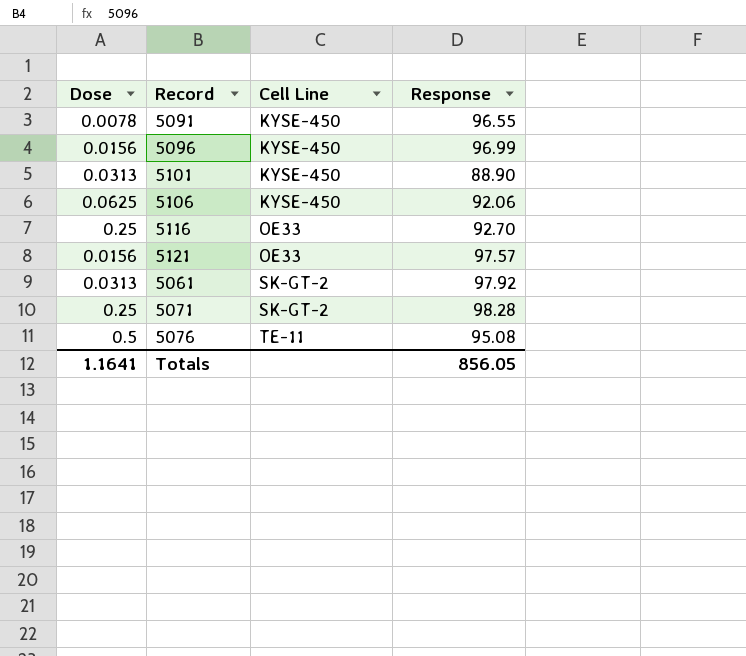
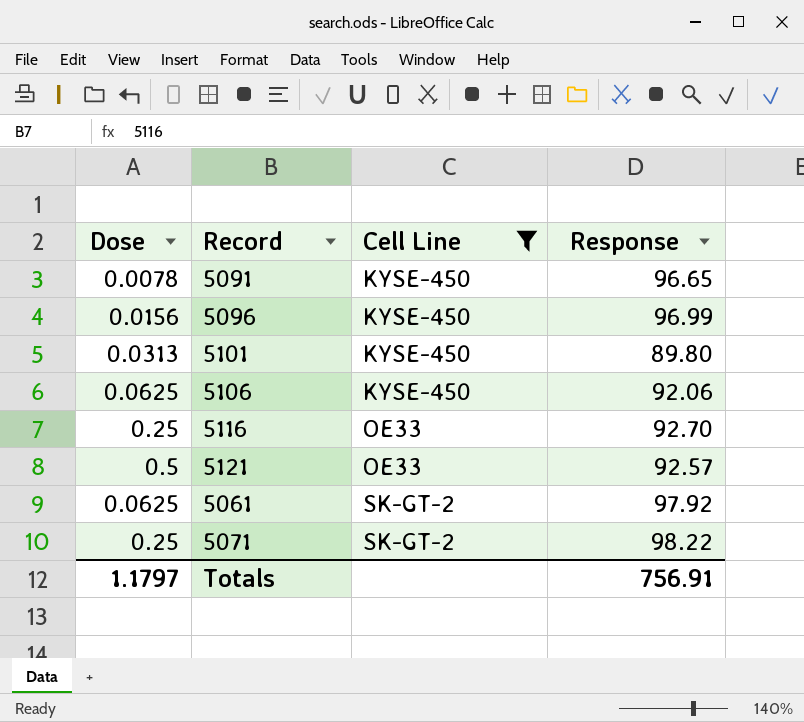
filter: none -> Cell Line != TE-11
5091 | Response: 96.55 -> 96.65
5101 | Response: 88.90 -> 89.80
5121 | Dose: 0.0156 -> 0.5
5121 | Response: 97.57 -> 92.57
5061 | Dose: 0.0313 -> 0.0625
5071 | Response: 98.28 -> 98.22
Totals | Dose: 1.1641 -> 1.1797
Totals | Response: 856.05 -> 756.91

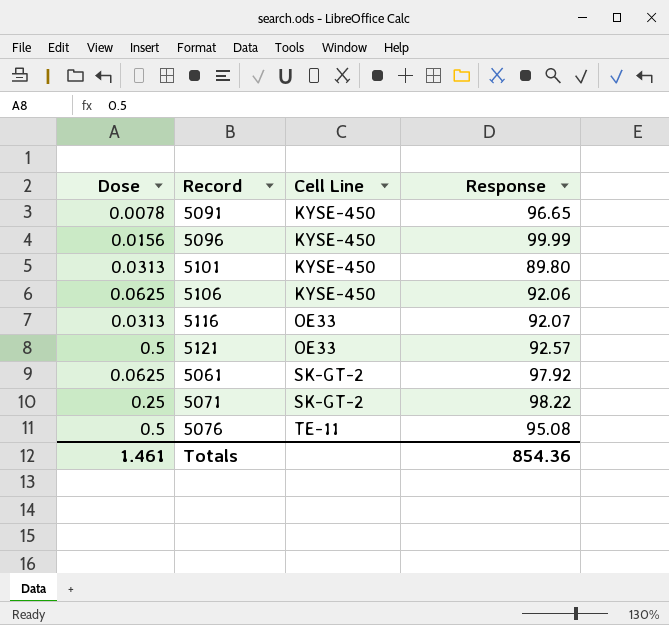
filter: Cell Line != TE-11 -> none
5096 | Response: 96.99 -> 99.99
5116 | Dose: 0.25 -> 0.0313
5116 | Response: 92.70 -> 92.07
Totals | Dose: 1.1797 -> 1.461
Totals | Response: 756.91 -> 854.36

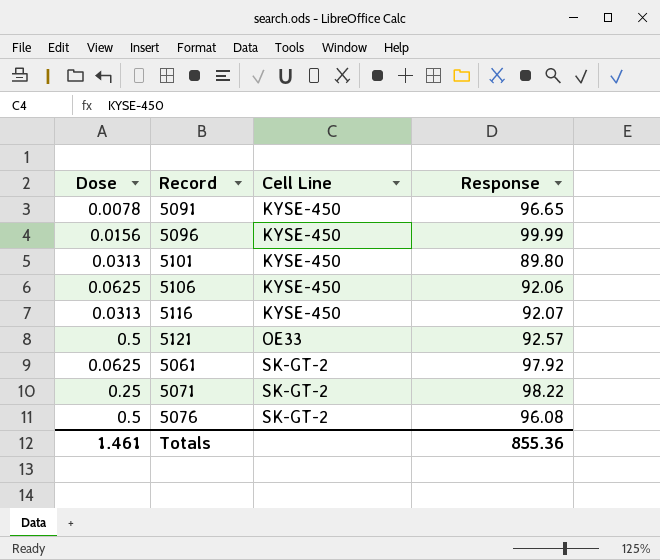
5116 | Cell Line: OE33 -> KYSE-450
5076 | Cell Line: TE-11 -> SK-GT-2
5076 | Response: 95.08 -> 96.08
Totals | Response: 854.36 -> 855.36

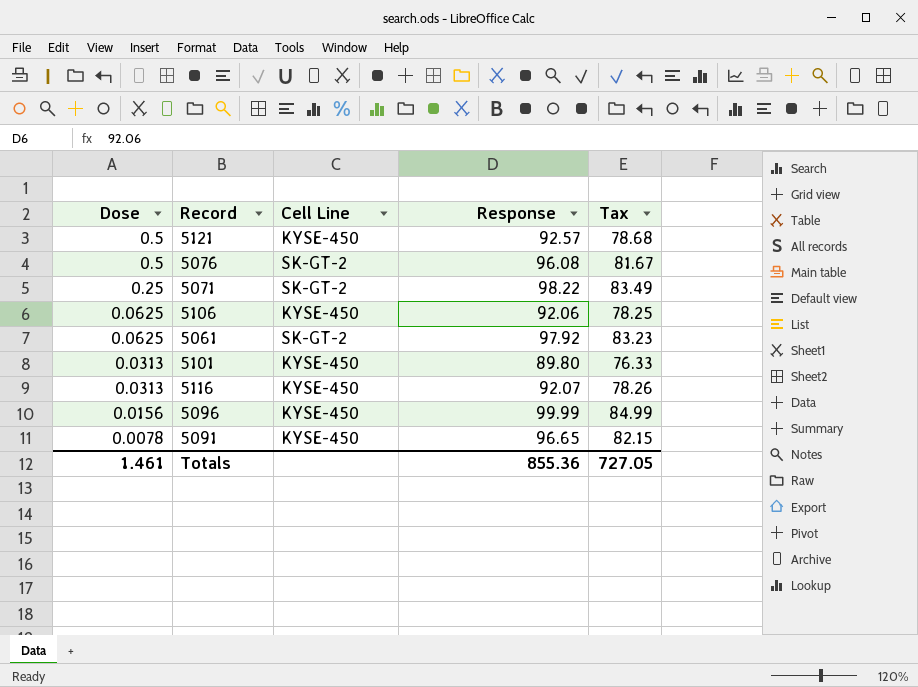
row order: Cell Line ascending -> Dose descending
column Tax | formula: none -> [Response] * 0.85
5121 | Cell Line: OE33 -> KYSE-450

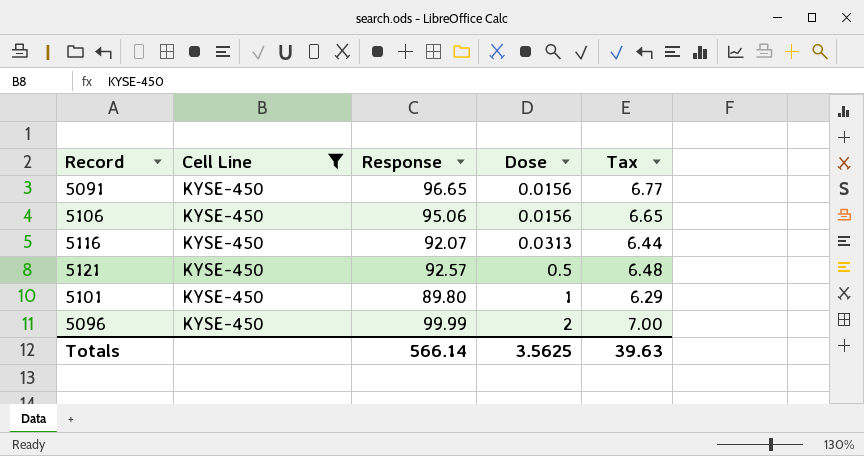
filter: none -> Cell Line = KYSE-450
row order: Dose descending -> Dose ascending
column Dose | position: 1 -> 4
column Tax | formula: [Response] * 0.85 -> [Response] * 0.07
5091 | Dose: 0.0078 -> 0.0156
5106 | Response: 92.06 -> 95.06
5106 | Dose: 0.0625 -> 0.0156
5101 | Dose: 0.0313 -> 1
5096 | Dose: 0.0156 -> 2
Totals | Response: 855.36 -> 566.14
Totals | Dose: 1.461 -> 3.5625
Totals | Tax: 727.05 -> 39.63

